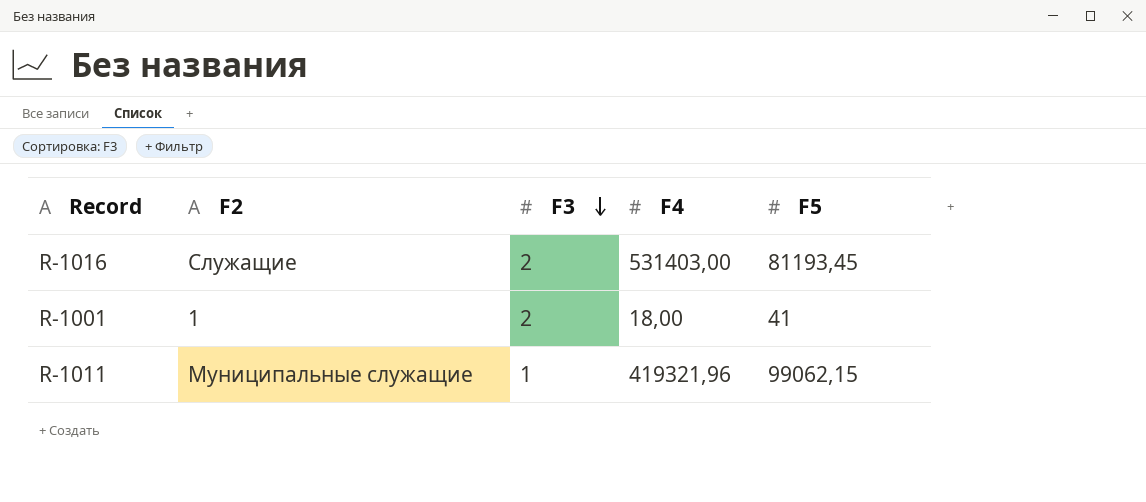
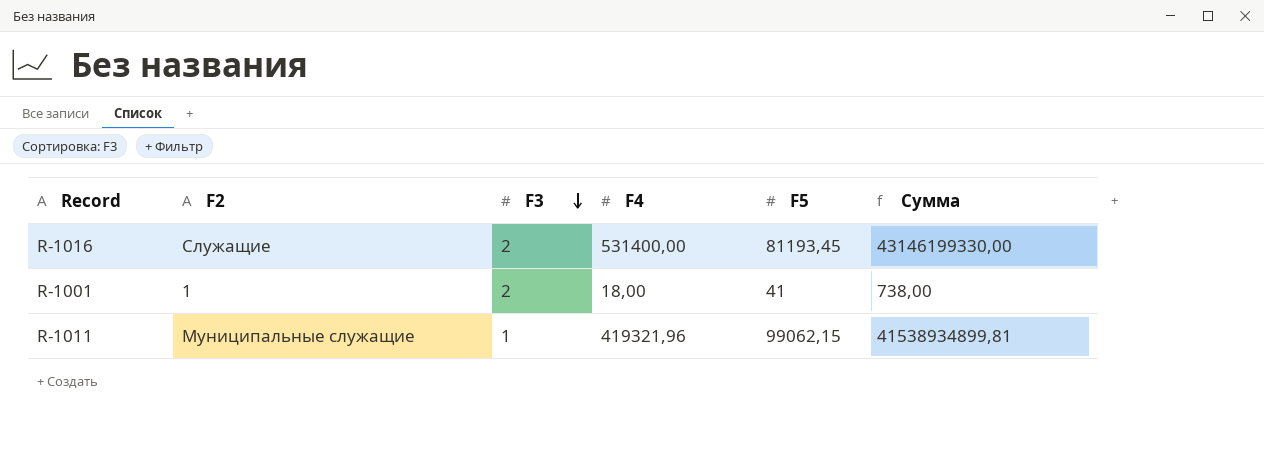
column Сумма | formula: none -> [F4] * [F5]
R-1016 | F4: 531403,00 -> 531400,00

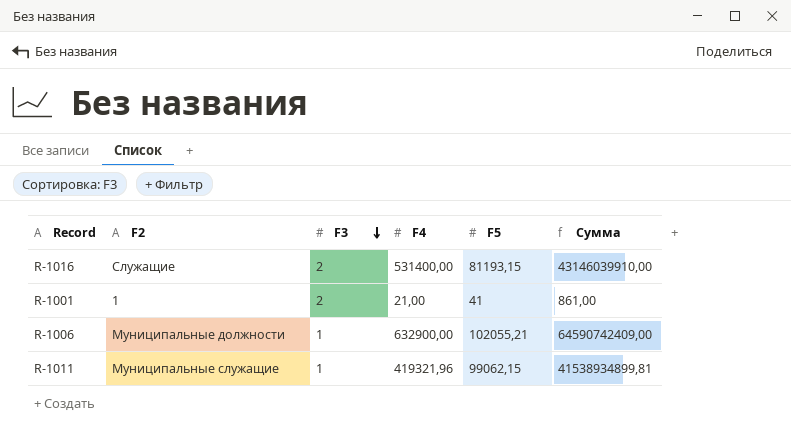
R-1016 | F5: 81193,45 -> 81193,15
R-1016 | Сумма: 43146199330,00 -> 43146039910,00
R-1001 | F4: 18,00 -> 21,00
R-1001 | Сумма: 738,00 -> 861,00
row R-1006: none -> Муниципальные должности | 1 | 632900,00 | 102055,21 | 64590742409,00

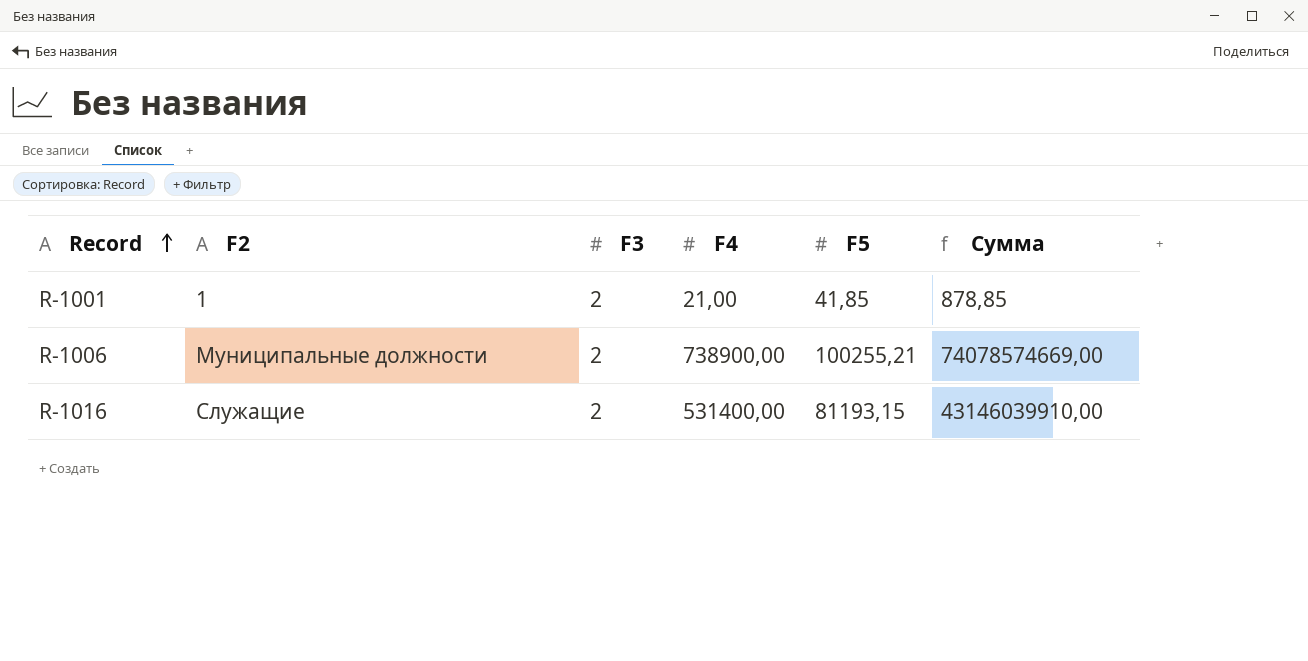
row order: F3 descending -> Record ascending
row R-1011: Муниципальные служащие | 1 | 419321,96 | 99062,15 | 41538934899,81 -> none
R-1001 | F5: 41 -> 41,85
R-1001 | Сумма: 861,00 -> 878,85
R-1006 | F3: 1 -> 2
R-1006 | F4: 632900,00 -> 738900,00
R-1006 | F5: 102055,21 -> 100255,21
R-1006 | Сумма: 64590742409,00 -> 74078574669,00

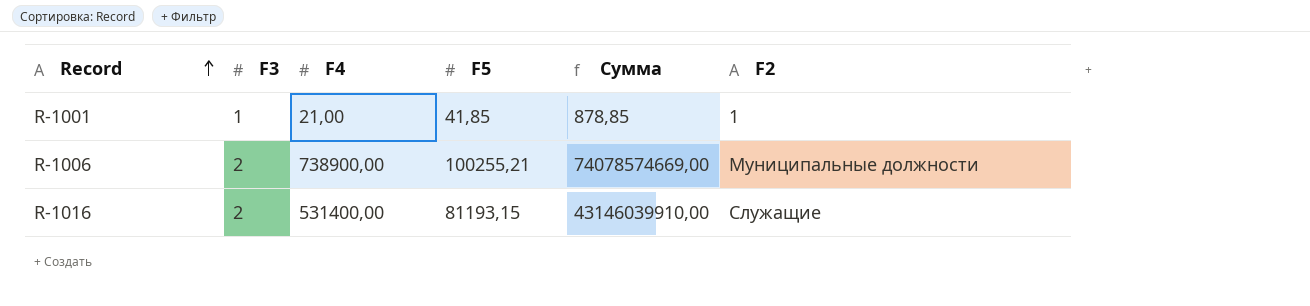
column F2 | position: 2 -> 6
R-1001 | F3: 2 -> 1

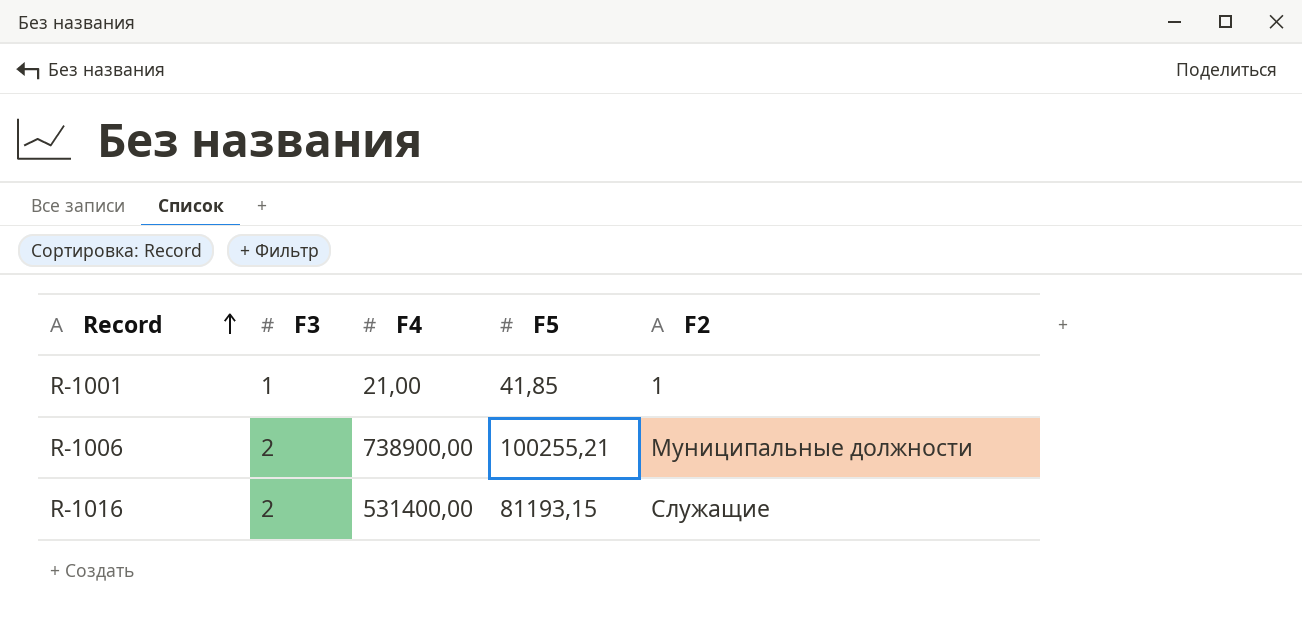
column Сумма | formula: [F4] * [F5] -> none

